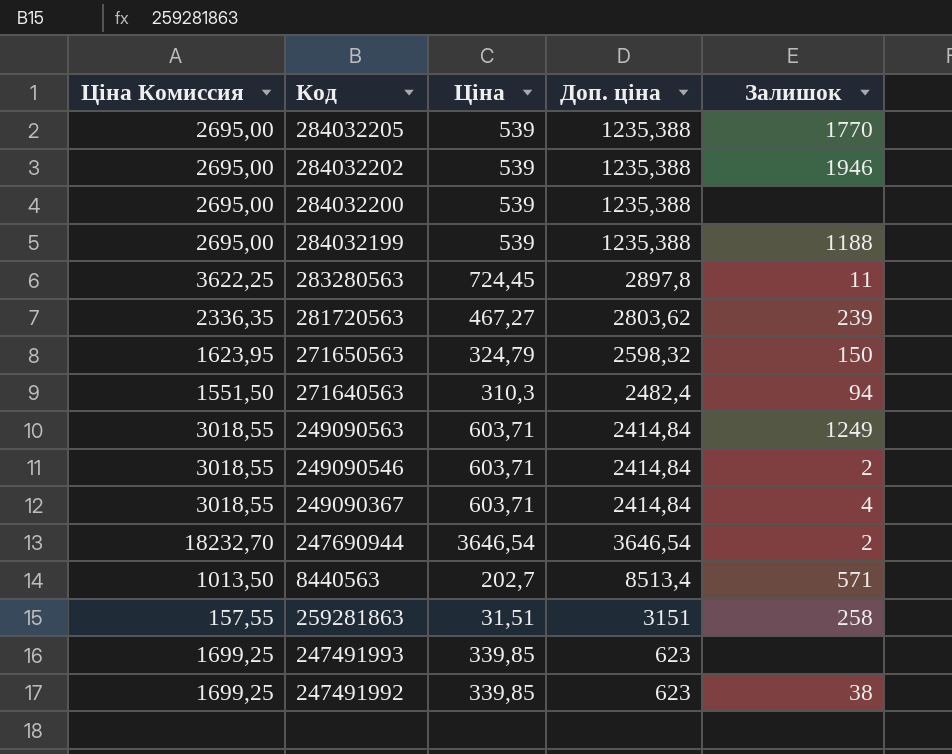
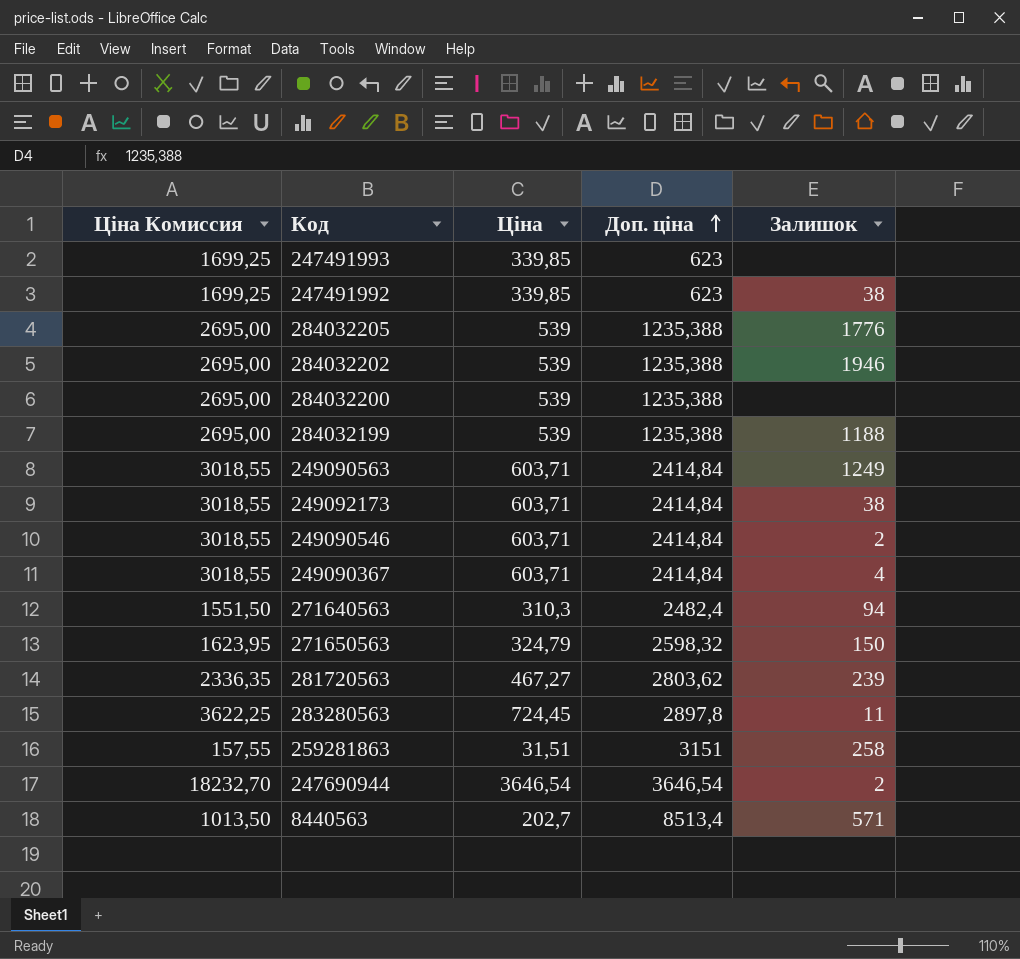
row order: none -> Доп. ціна ascending
284032205 | Залишок: 1770 -> 1776
row 249092173: none -> 3018,55 | 603,71 | 2414,84 | 38

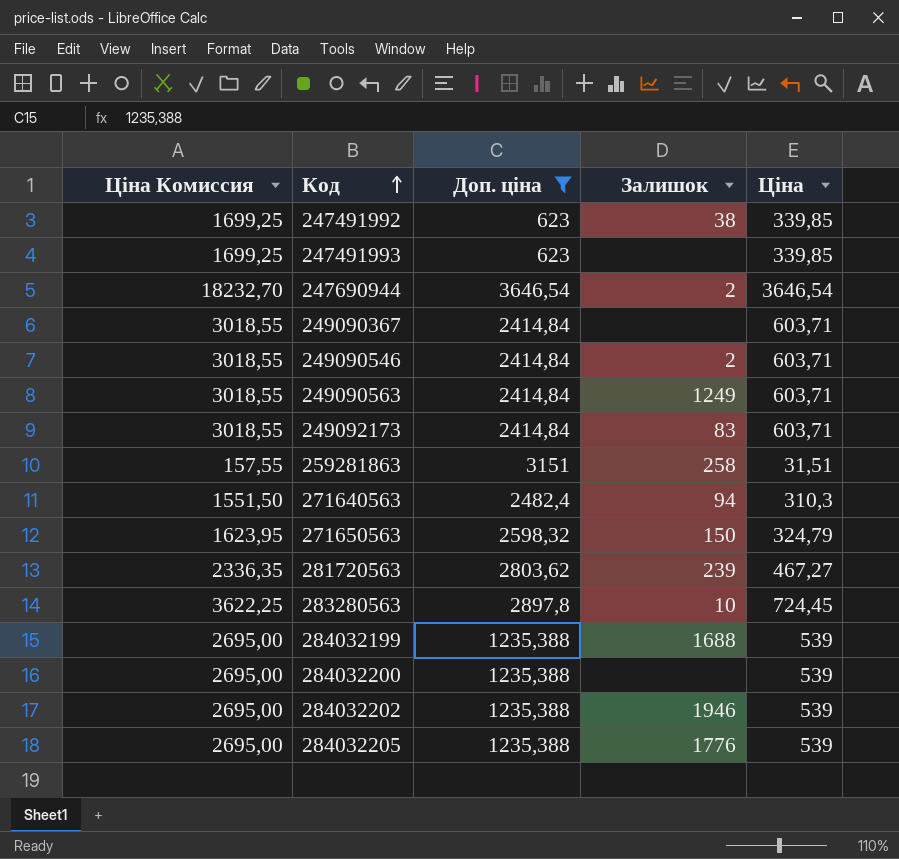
filter: none -> Доп. ціна != 8513,4
row order: Доп. ціна ascending -> Код ascending
column Ціна | position: 3 -> 5
249090367 | Залишок: 4 -> none
249092173 | Залишок: 38 -> 83
283280563 | Залишок: 11 -> 10
284032199 | Залишок: 1188 -> 1688

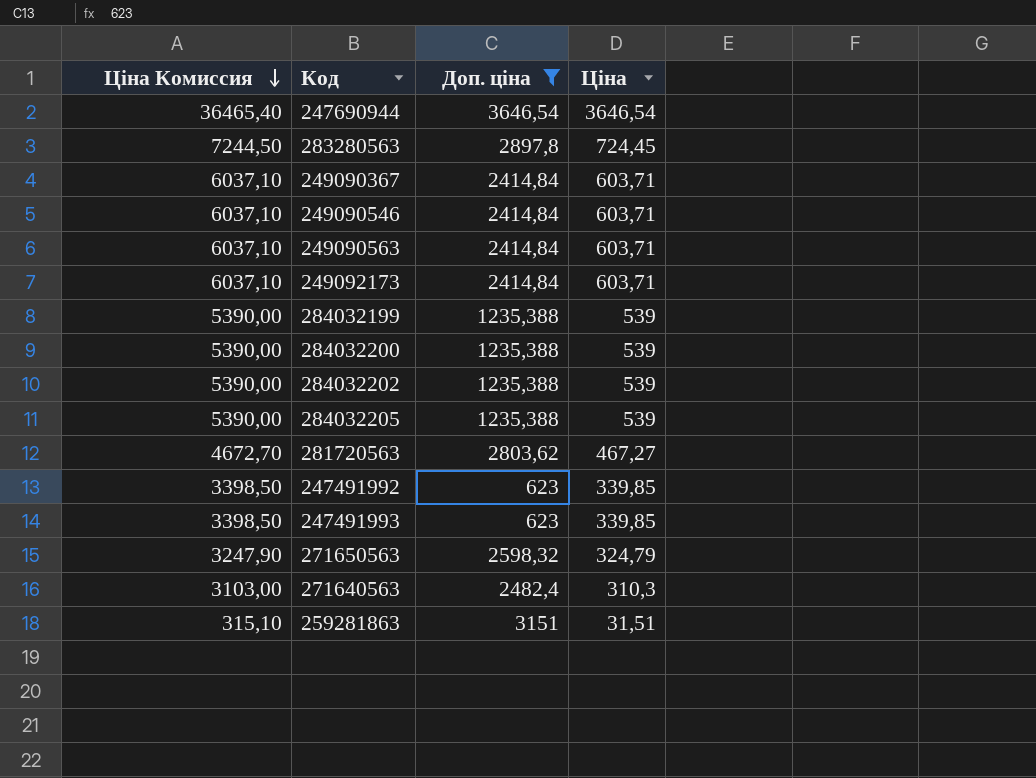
row order: Код ascending -> Ціна Комиссия descending
column Залишок | position: 4 -> none
column Ціна Комиссия | formula: [Ціна] * 5 -> [Ціна] * 10

